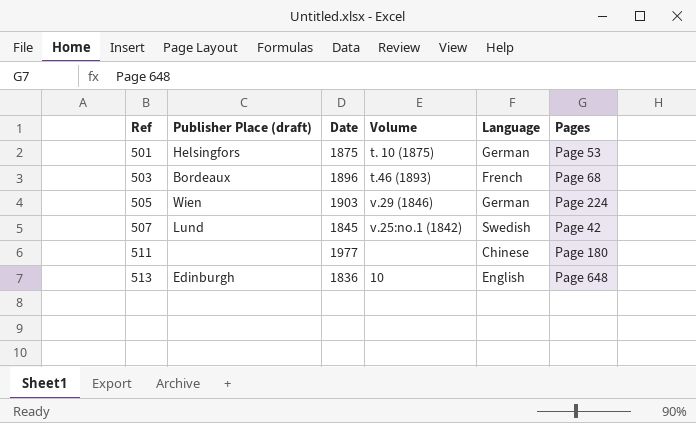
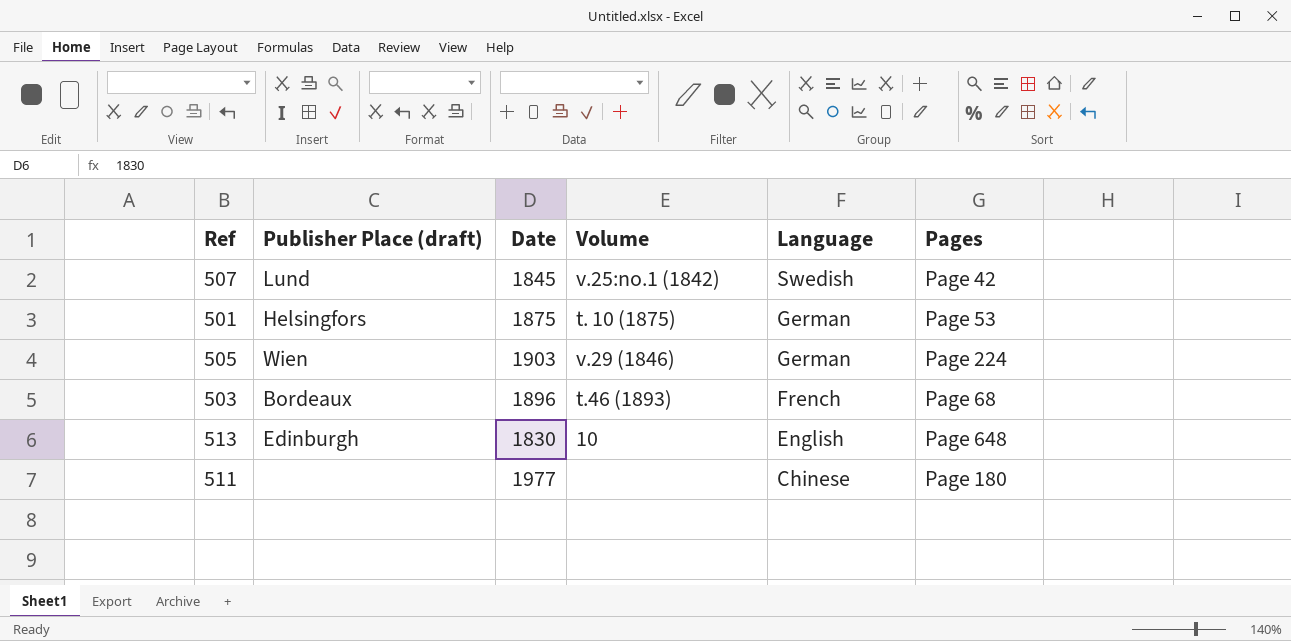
row order: Ref ascending -> Language descending
513 | Date: 1836 -> 1830

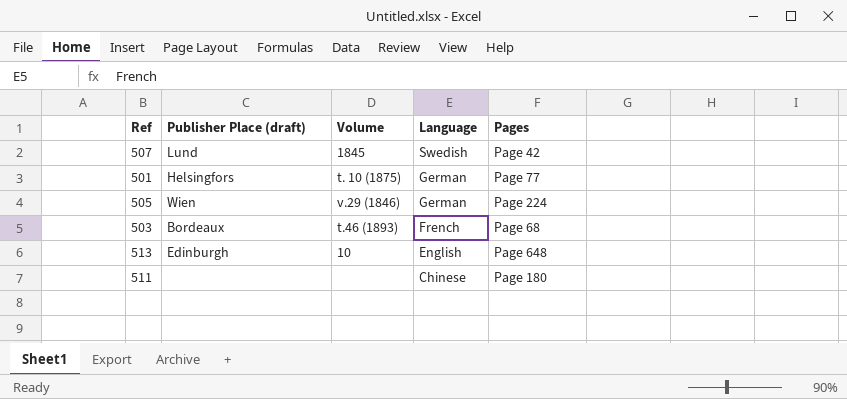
column Date | position: 3 -> none
507 | Volume: v.25:no.1 (1842) -> 1845
501 | Pages: Page 53 -> Page 77

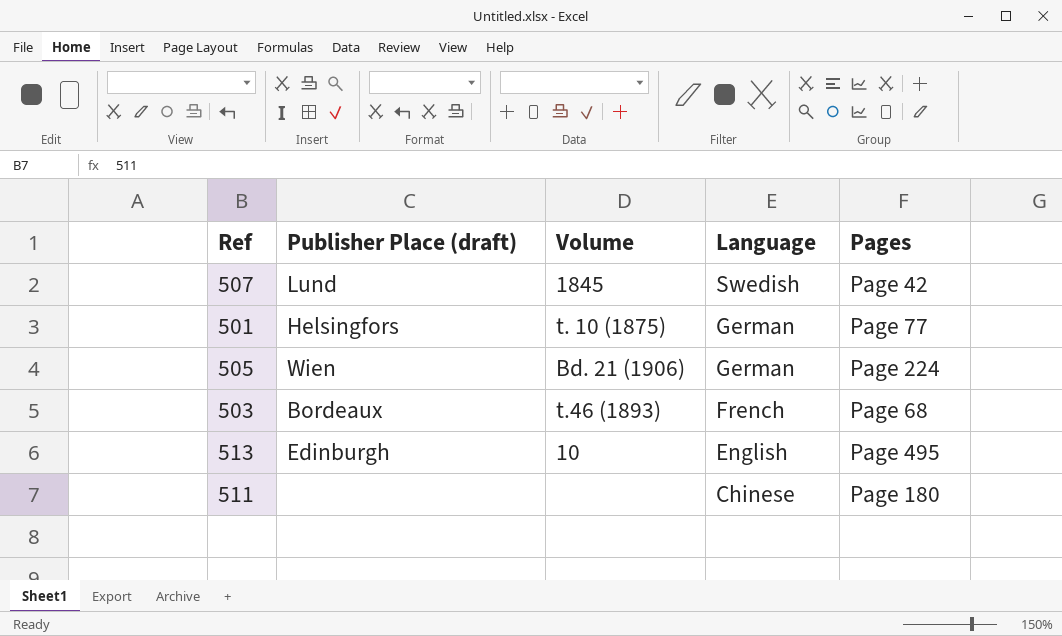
505 | Volume: v.29 (1846) -> Bd. 21 (1906)
513 | Pages: Page 648 -> Page 495

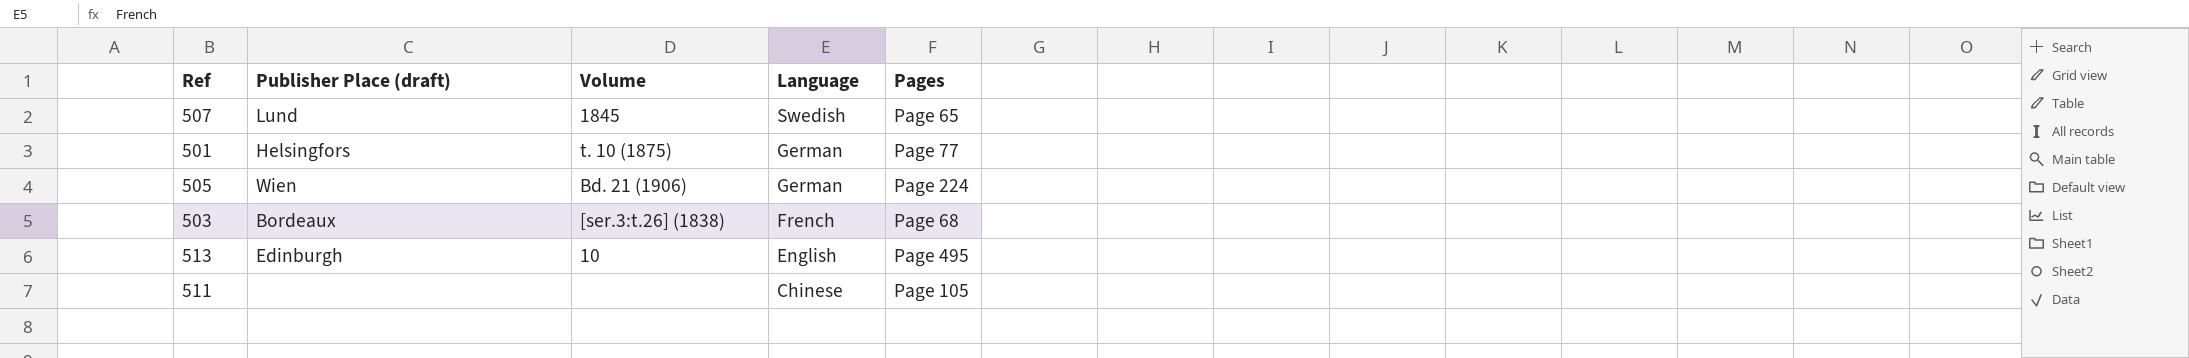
507 | Pages: Page 42 -> Page 65
503 | Volume: t.46 (1893) -> [ser.3:t.26] (1838)
511 | Pages: Page 180 -> Page 105

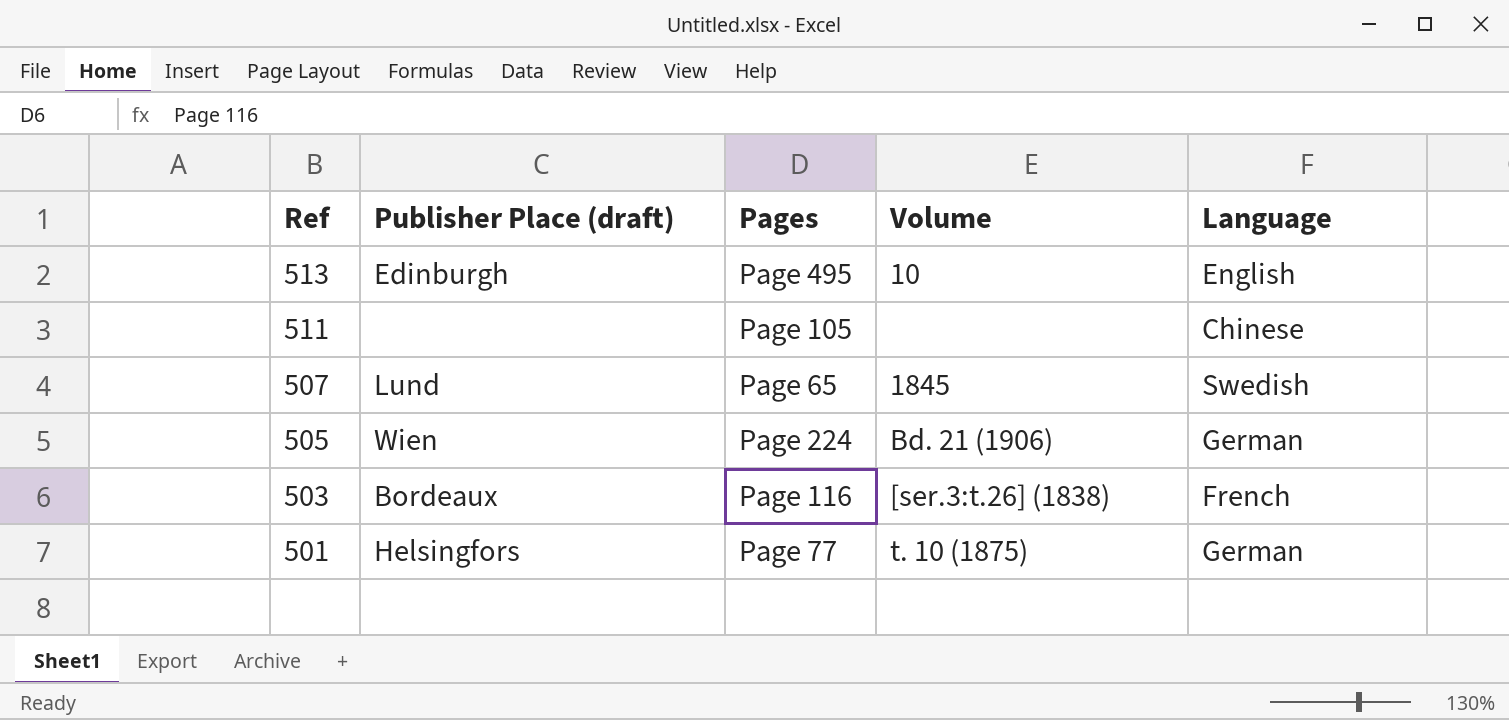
row order: Language descending -> Ref descending
column Pages | position: 5 -> 3
503 | Pages: Page 68 -> Page 116

